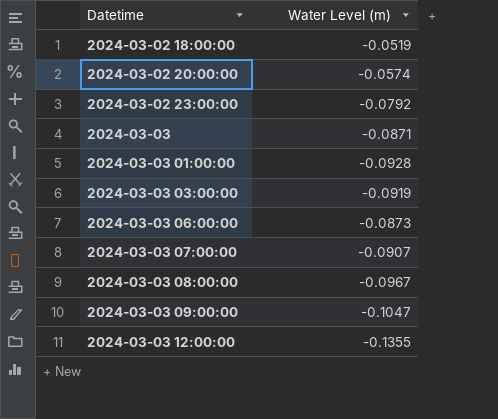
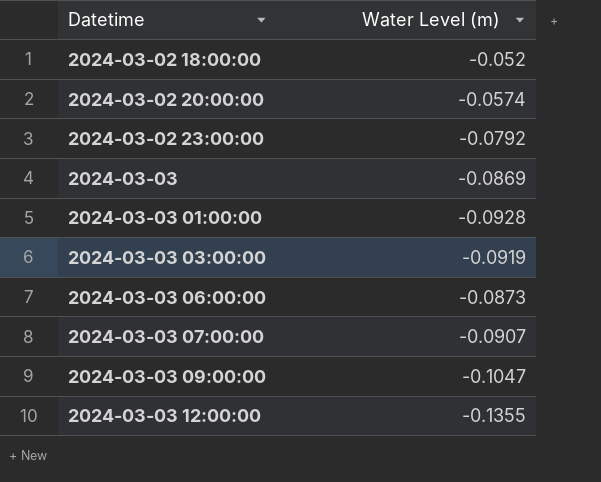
row 2024-03-03 08:00:00: -0.0967 -> none
2024-03-02 18:00:00 | Water Level (m): -0.0519 -> -0.052
2024-03-03 | Water Level (m): -0.0871 -> -0.0869

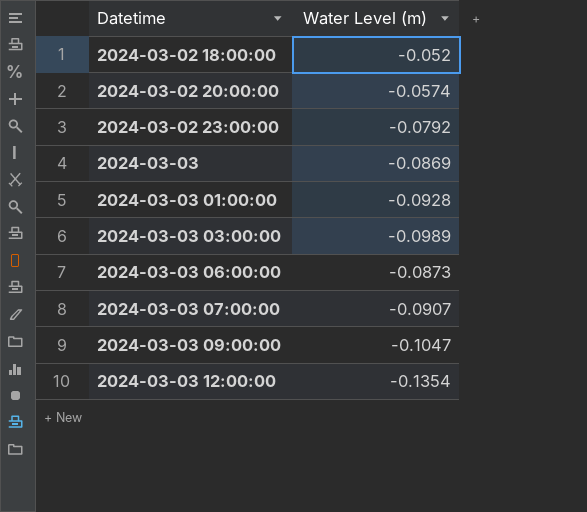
2024-03-03 03:00:00 | Water Level (m): -0.0919 -> -0.0989
2024-03-03 12:00:00 | Water Level (m): -0.1355 -> -0.1354

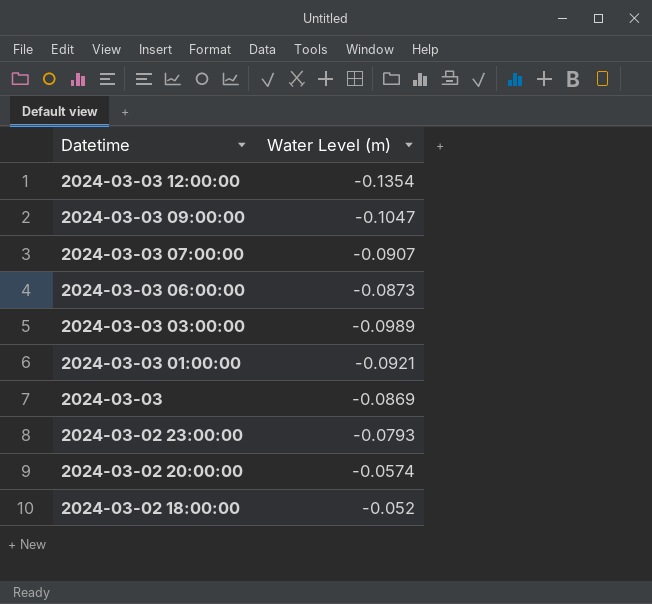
row order: Datetime ascending -> Datetime descending
2024-03-03 01:00:00 | Water Level (m): -0.0928 -> -0.0921
2024-03-02 23:00:00 | Water Level (m): -0.0792 -> -0.0793

